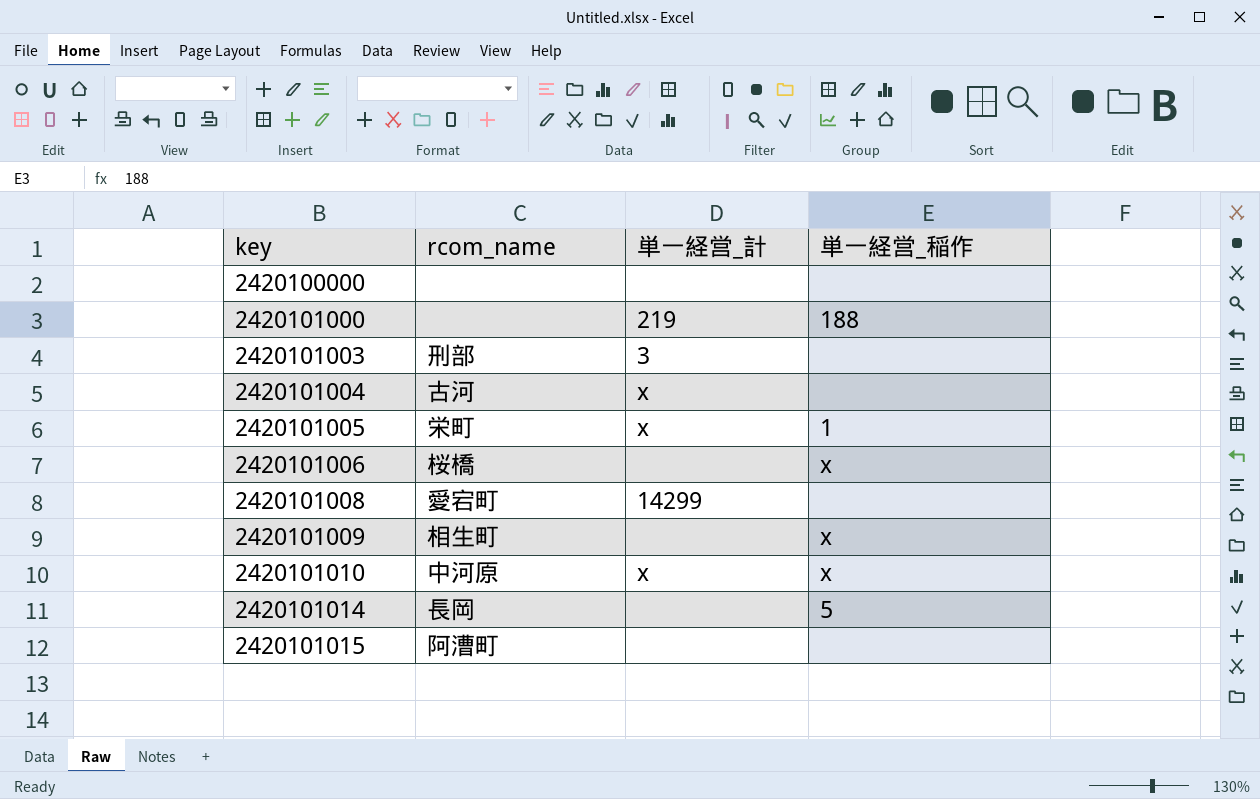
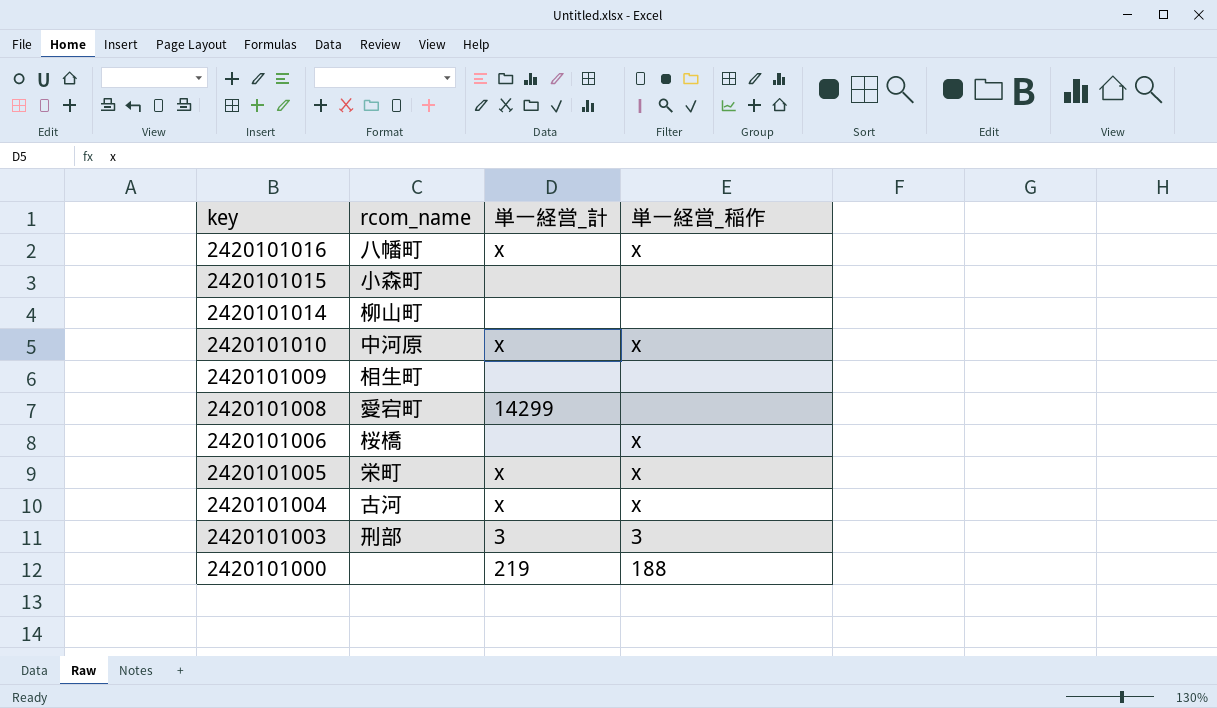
row order: key ascending -> key descending
row 2420100000: none | none | none -> none
row 2420101016: none -> 八幡町 | x | x
2420101015 | rcom_name: 阿漕町 -> 小森町
2420101014 | rcom_name: 長岡 -> 柳山町
2420101014 | 単一経営_稲作: 5 -> none
2420101009 | 単一経営_稲作: x -> none
2420101005 | 単一経営_稲作: 1 -> x
2420101004 | 単一経営_稲作: none -> x
2420101003 | 単一経営_稲作: none -> 3

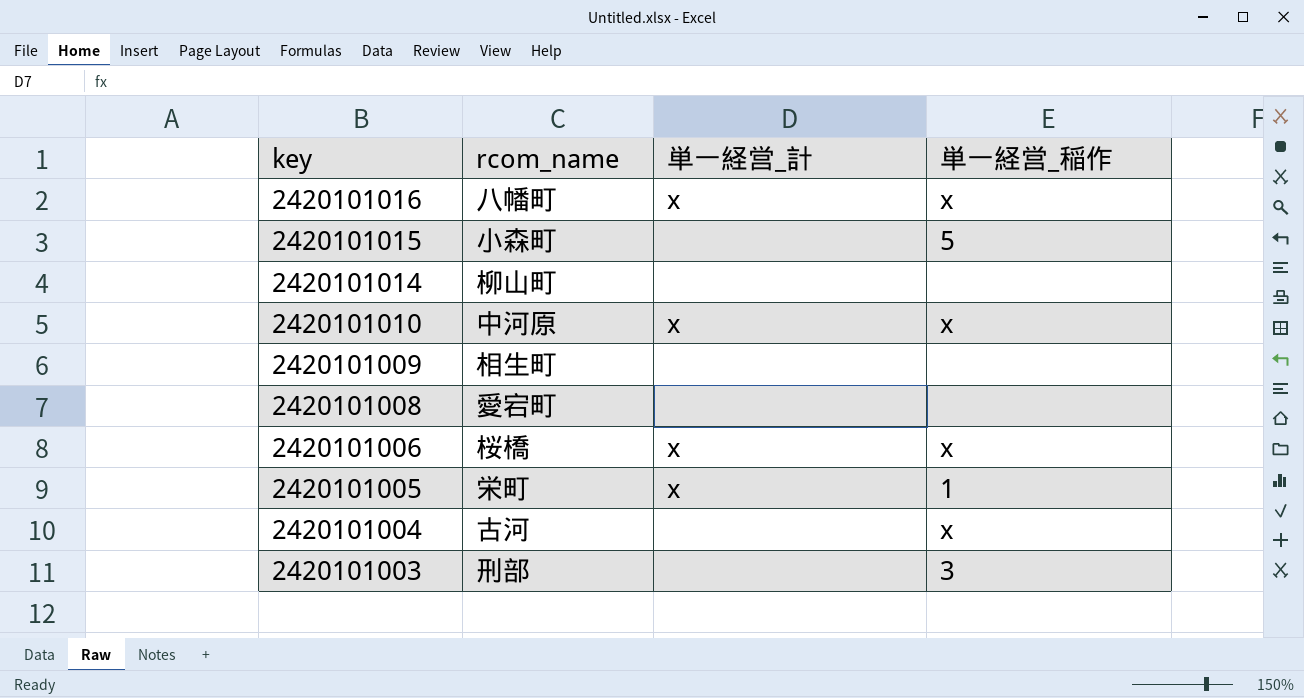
row 2420101000: none | 219 | 188 -> none
2420101015 | 単一経営_稲作: none -> 5
2420101008 | 単一経営_計: 14299 -> none
2420101006 | 単一経営_計: none -> x
2420101005 | 単一経営_稲作: x -> 1
2420101004 | 単一経営_計: x -> none
2420101003 | 単一経営_計: 3 -> none

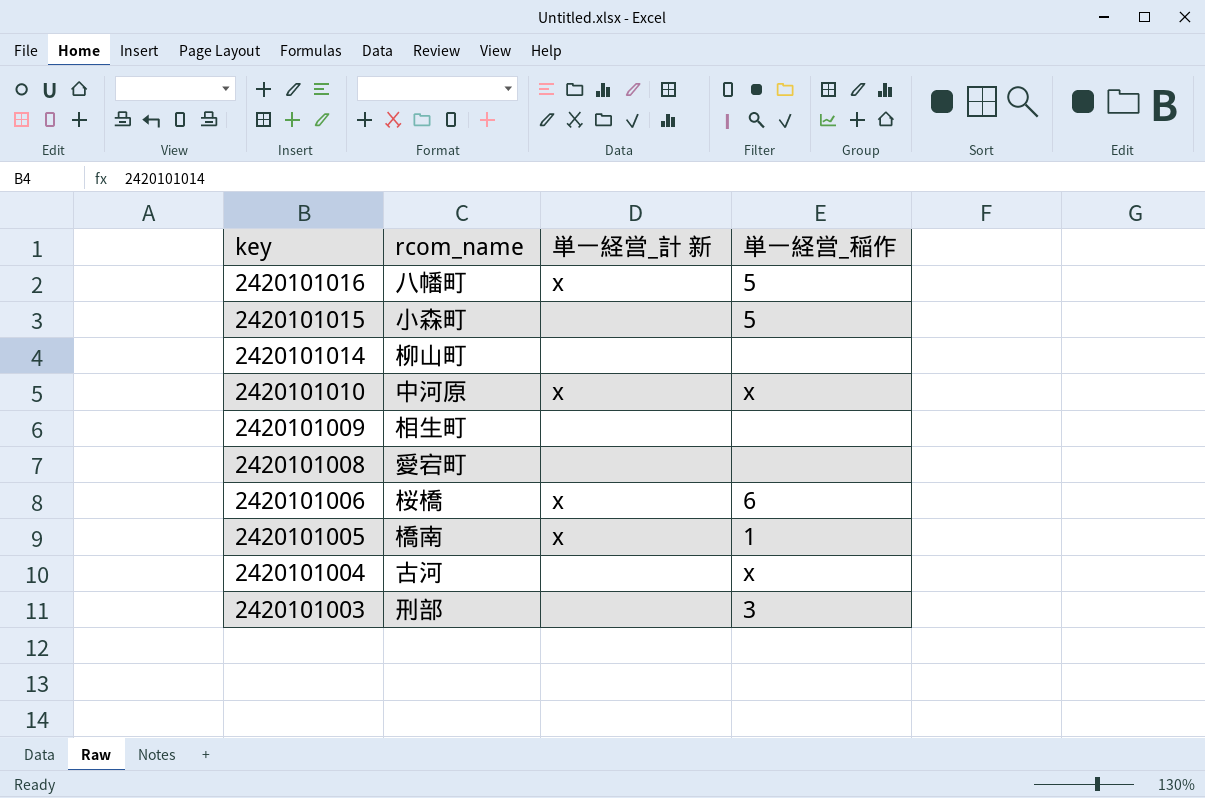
column name: 単一経営_計 -> 単一経営_計 新
2420101016 | 単一経営_稲作: x -> 5
2420101006 | 単一経営_稲作: x -> 6
2420101005 | rcom_name: 栄町 -> 橋南

